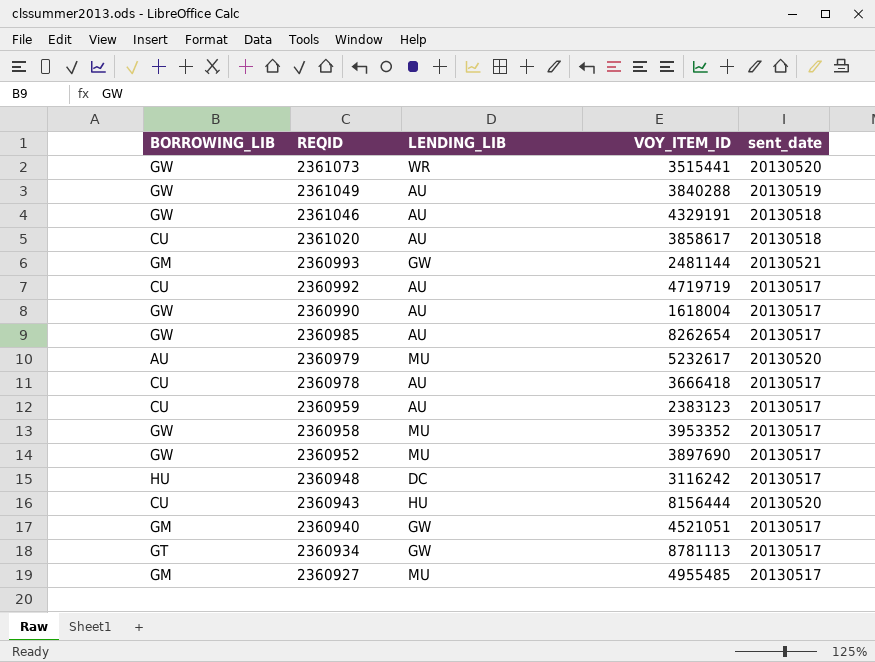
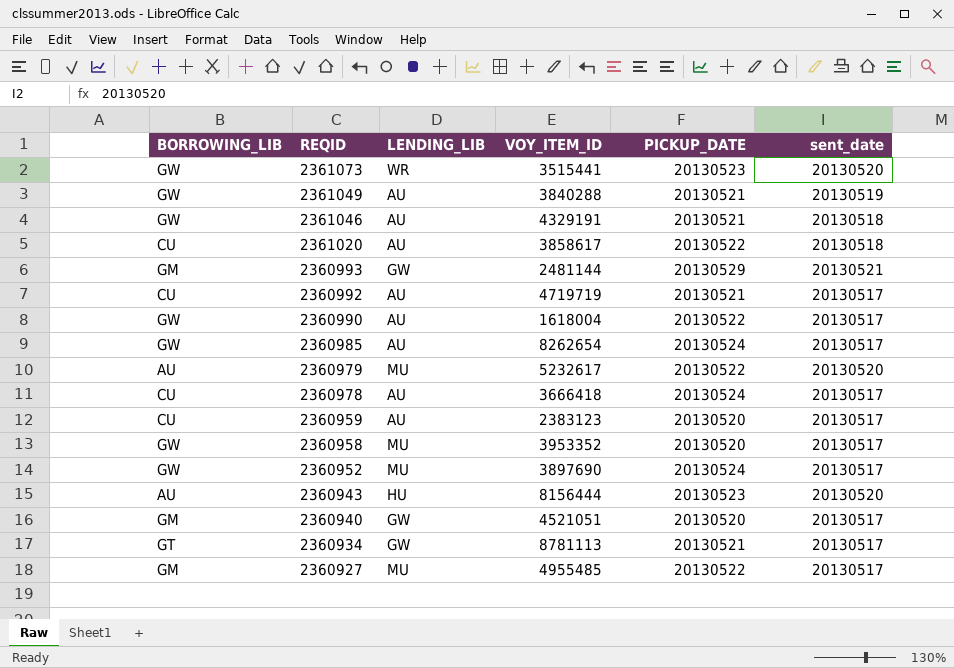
column PICKUP_DATE | position: none -> 5
row 2360948: HU | DC | 3116242 | 20130517 -> none
2360943 | BORROWING_LIB: CU -> AU

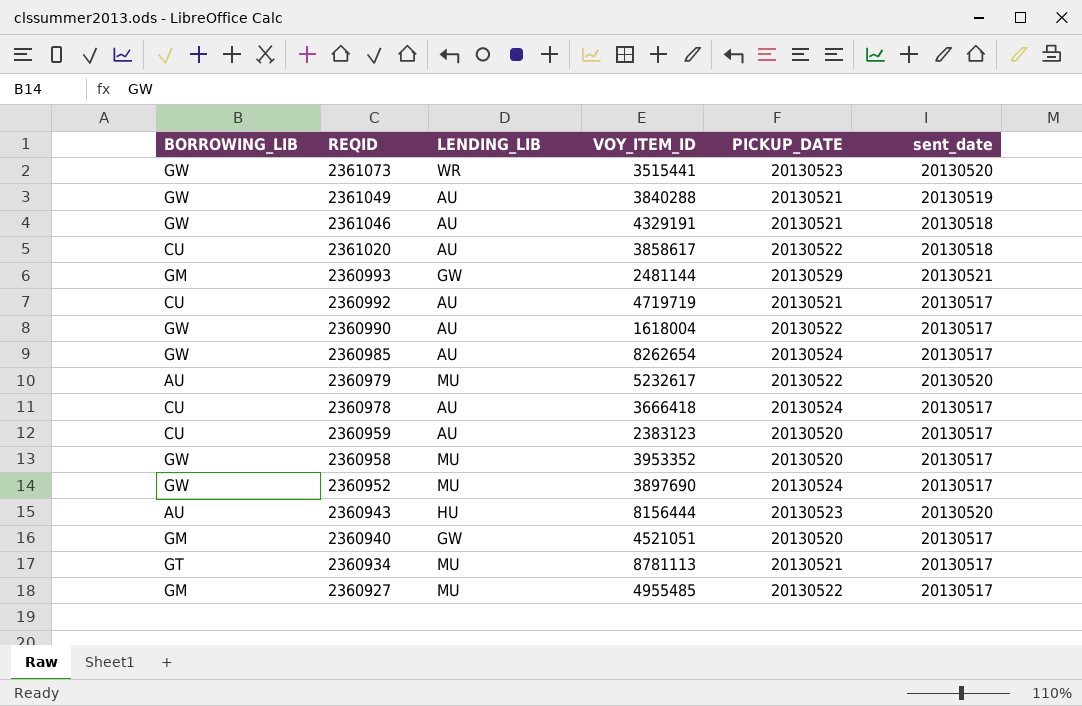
2360934 | LENDING_LIB: GW -> MU

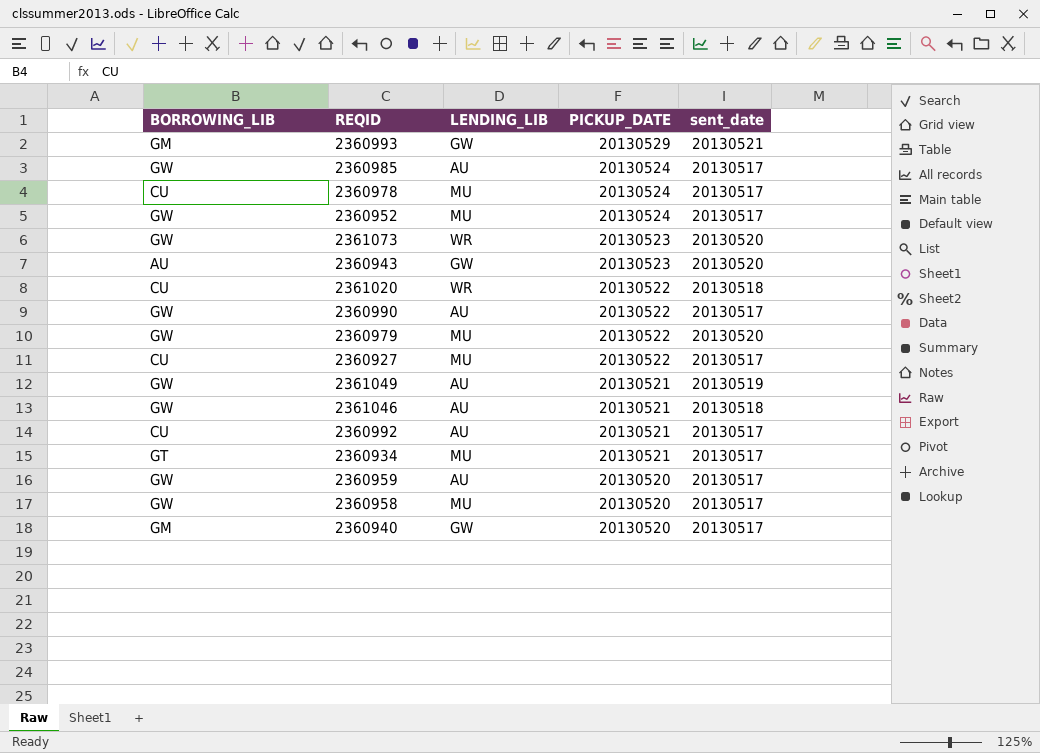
row order: REQID descending -> PICKUP_DATE descending
column VOY_ITEM_ID | position: 4 -> none
2360978 | LENDING_LIB: AU -> MU
2360943 | LENDING_LIB: HU -> GW
2361020 | LENDING_LIB: AU -> WR
2360979 | BORROWING_LIB: AU -> GW
2360927 | BORROWING_LIB: GM -> CU
2360959 | BORROWING_LIB: CU -> GW

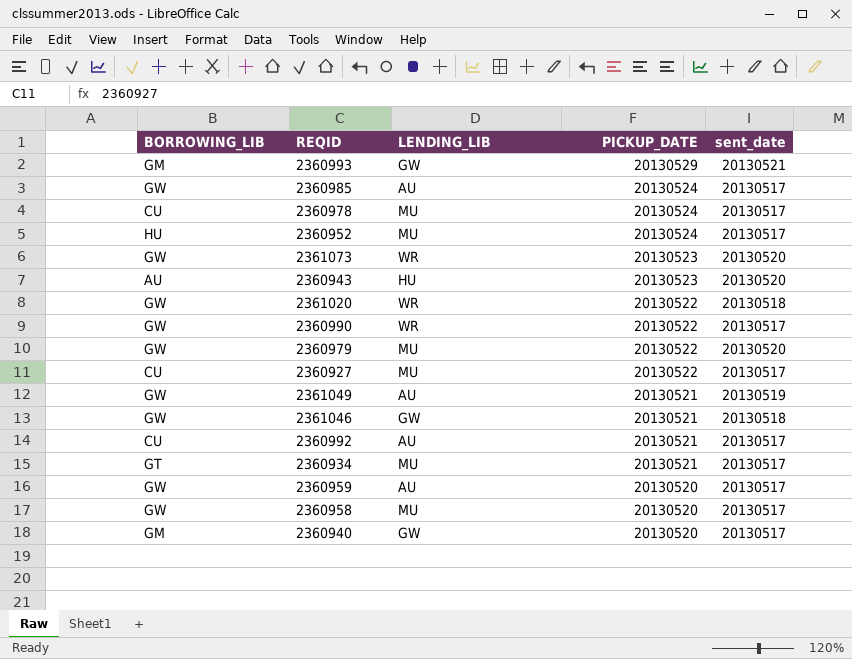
2360952 | BORROWING_LIB: GW -> HU
2360943 | LENDING_LIB: GW -> HU
2361020 | BORROWING_LIB: CU -> GW
2360990 | LENDING_LIB: AU -> WR
2361046 | LENDING_LIB: AU -> GW

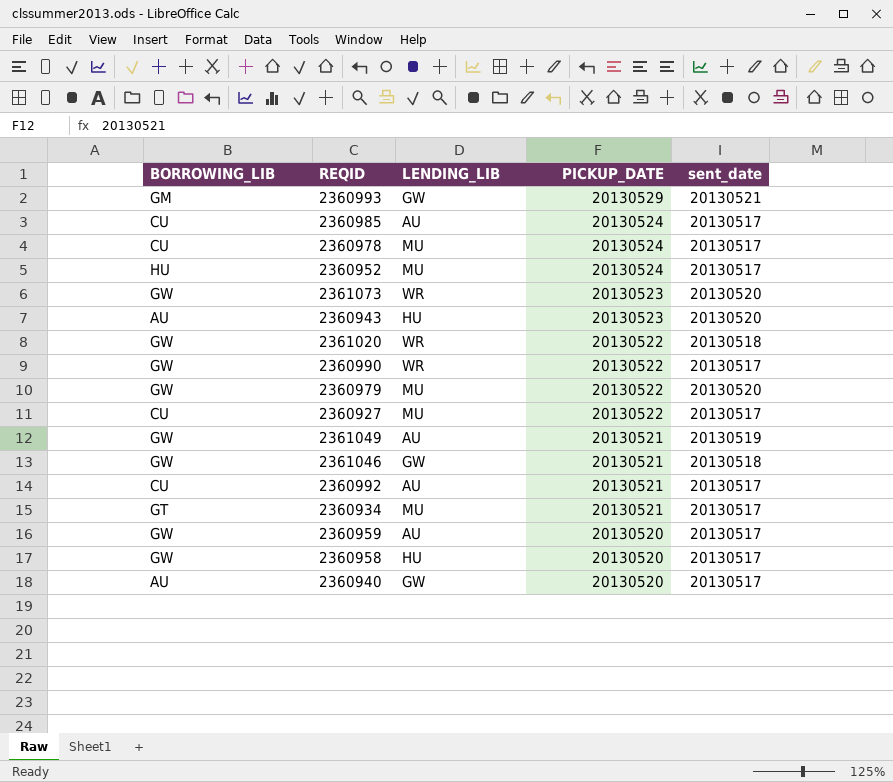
2360985 | BORROWING_LIB: GW -> CU
2360958 | LENDING_LIB: MU -> HU
2360940 | BORROWING_LIB: GM -> AU

